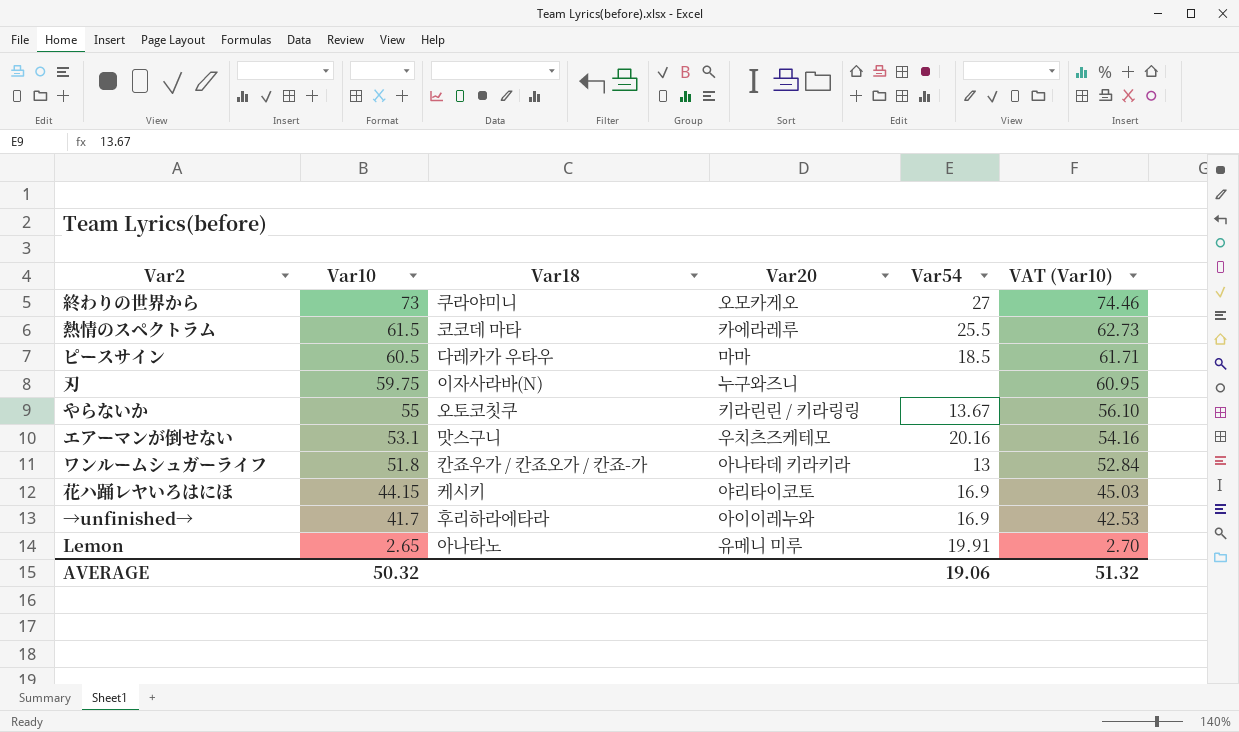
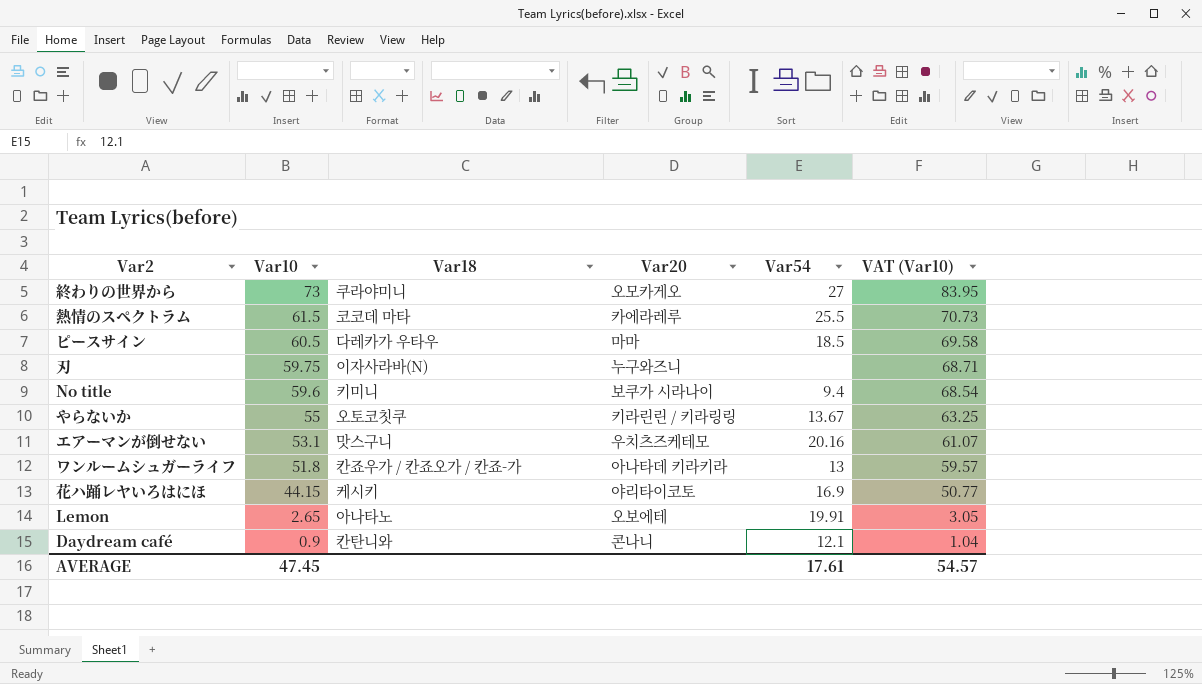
column VAT (Var10) | formula: [Var10] * 1.02 -> [Var10] * 1.15
row →unfinished→: 41.7 | 후리하라에타라 | 아이이레누와 | 16.9 | 42.53 -> none
row No title: none -> 59.6 | 키미니 | 보쿠가 시라나이 | 9.4 | 68.54
Lemon | Var20: 유메니 미루 -> 오보에테
row Daydream café: none -> 0.9 | 칸탄니와 | 콘나니 | 12.1 | 1.04
AVERAGE | Var10: 50.32 -> 47.45
AVERAGE | Var54: 19.06 -> 17.61
AVERAGE | VAT (Var10): 51.32 -> 54.57

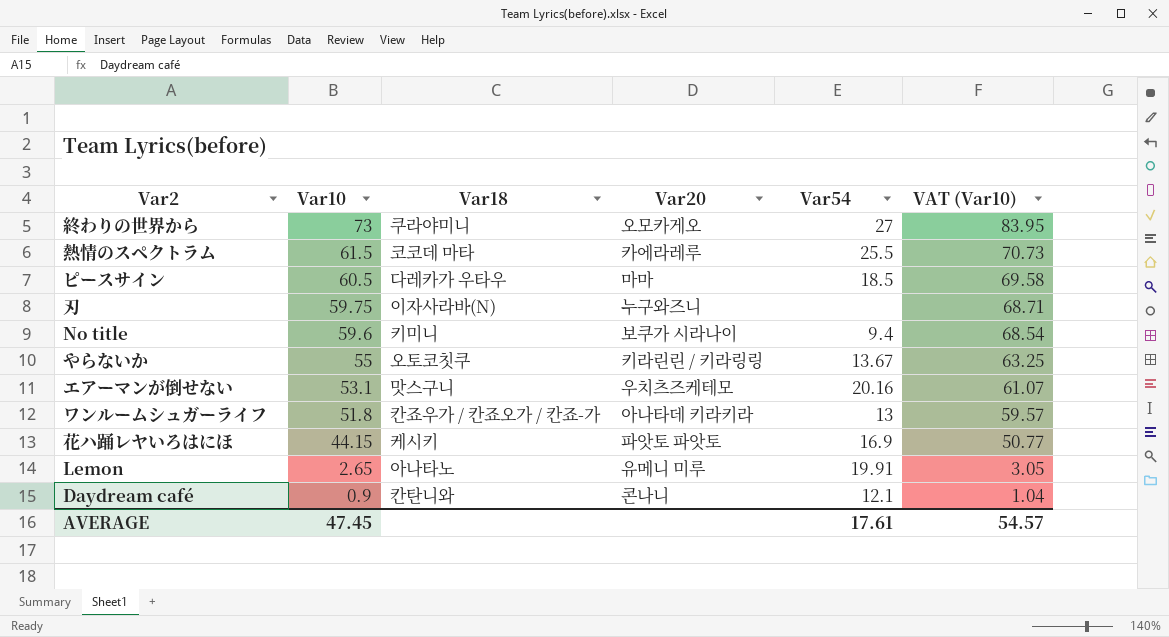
花ハ踊レヤいろはにほ | Var20: 야리타이코토 -> 파앗토 파앗토
Lemon | Var20: 오보에테 -> 유메니 미루

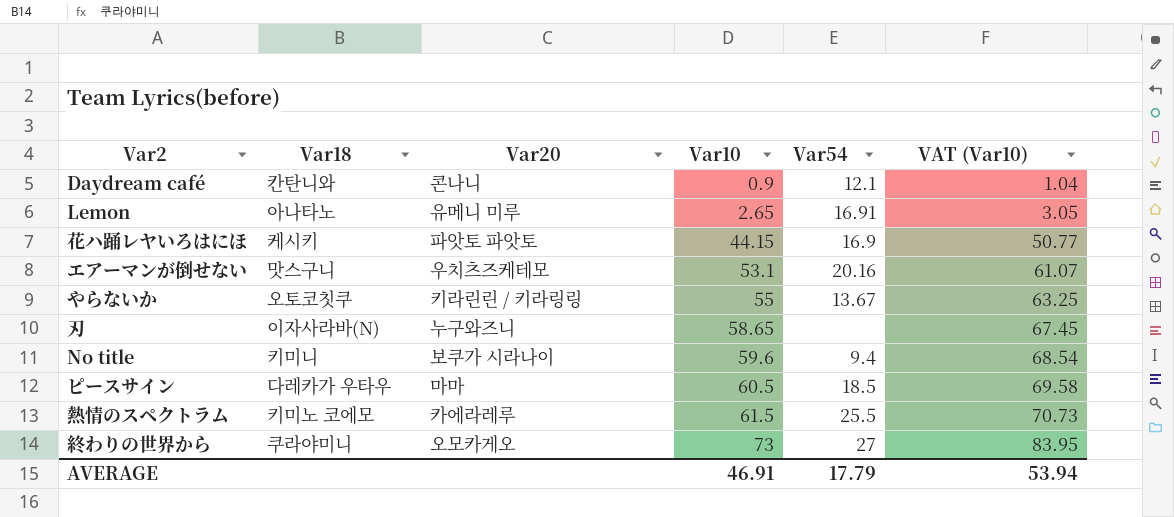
row order: Var10 descending -> Var10 ascending
column Var10 | position: 2 -> 4
row ワンルームシュガーライフ: 51.8 | 칸죠우가 / 칸죠오가 / 칸죠-가 | 아나타데 키라키라 | 13 | 59.57 -> none
Lemon | Var54: 19.91 -> 16.91
刃 | Var10: 59.75 -> 58.65
刃 | VAT (Var10): 68.71 -> 67.45
熱情のスペクトラム | Var18: 코코데 마타 -> 키미노 코에모
AVERAGE | Var10: 47.45 -> 46.91
AVERAGE | Var54: 17.61 -> 17.79
AVERAGE | VAT (Var10): 54.57 -> 53.94

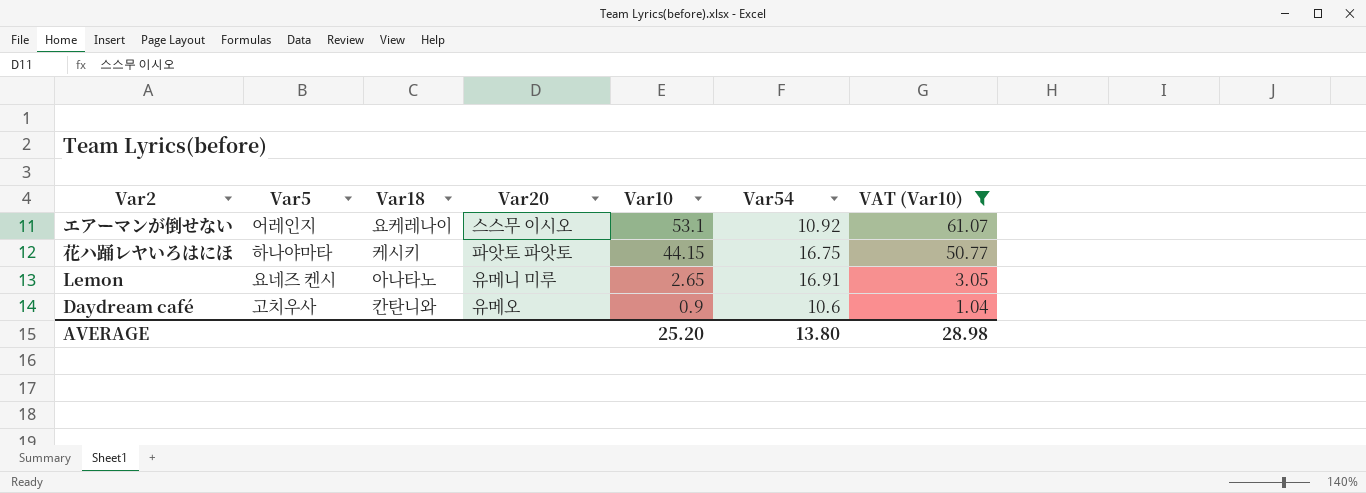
filter: none -> VAT (Var10) <= 61.07
row order: Var10 ascending -> Var10 descending
column Var5 | position: none -> 2
エアーマンが倒せない | Var18: 맛스구니 -> 요케레나이
エアーマンが倒せない | Var20: 우치츠즈케테모 -> 스스무 이시오
エアーマンが倒せない | Var54: 20.16 -> 10.92
花ハ踊レヤいろはにほ | Var54: 16.9 -> 16.75
Daydream café | Var20: 콘나니 -> 유메오
Daydream café | Var54: 12.1 -> 10.6
AVERAGE | Var10: 46.91 -> 25.20
AVERAGE | Var54: 17.79 -> 13.80
AVERAGE | VAT (Var10): 53.94 -> 28.98

